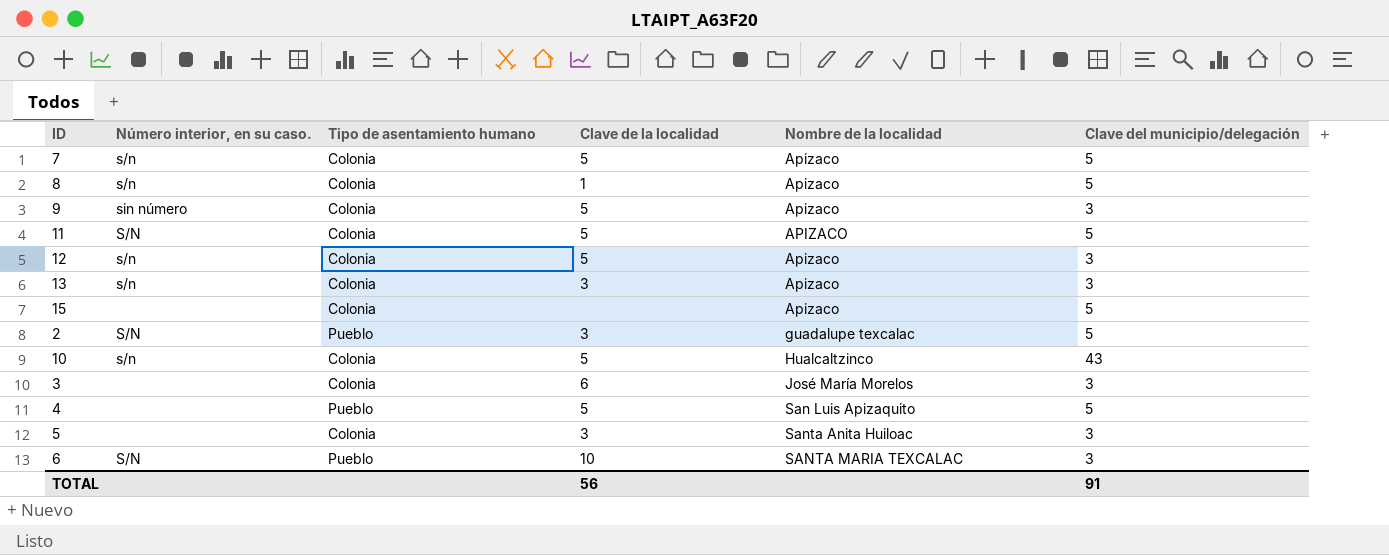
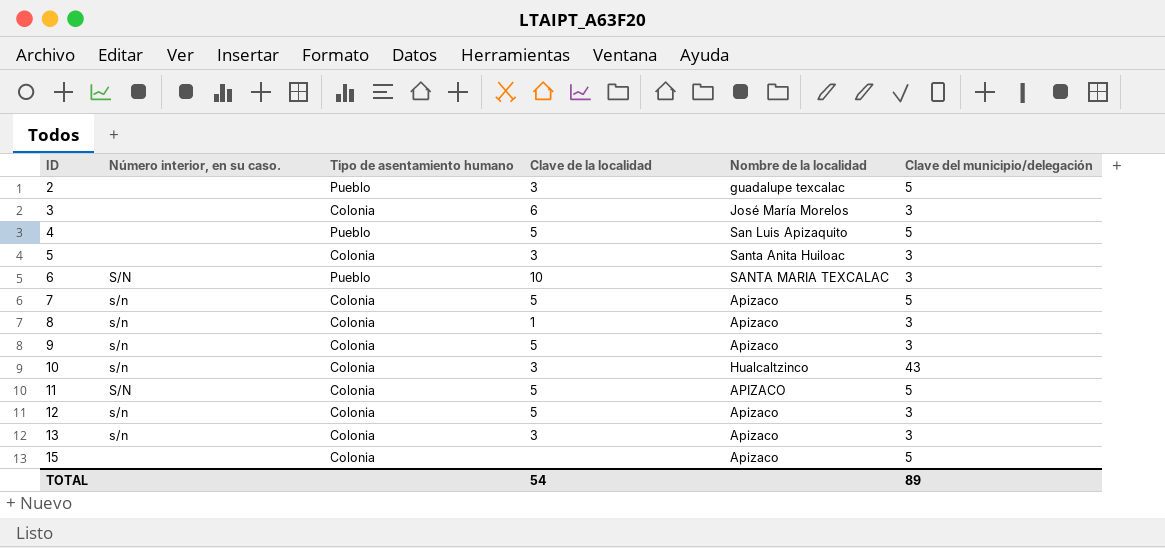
row order: Nombre de la localidad ascending -> ID ascending
2 | Número interior, en su caso.: S/N -> none
8 | Clave del municipio/delegación: 5 -> 3
9 | Número interior, en su caso.: sin número -> s/n
10 | Clave de la localidad: 5 -> 3
TOTAL | Clave de la localidad: 56 -> 54
TOTAL | Clave del municipio/delegación: 91 -> 89

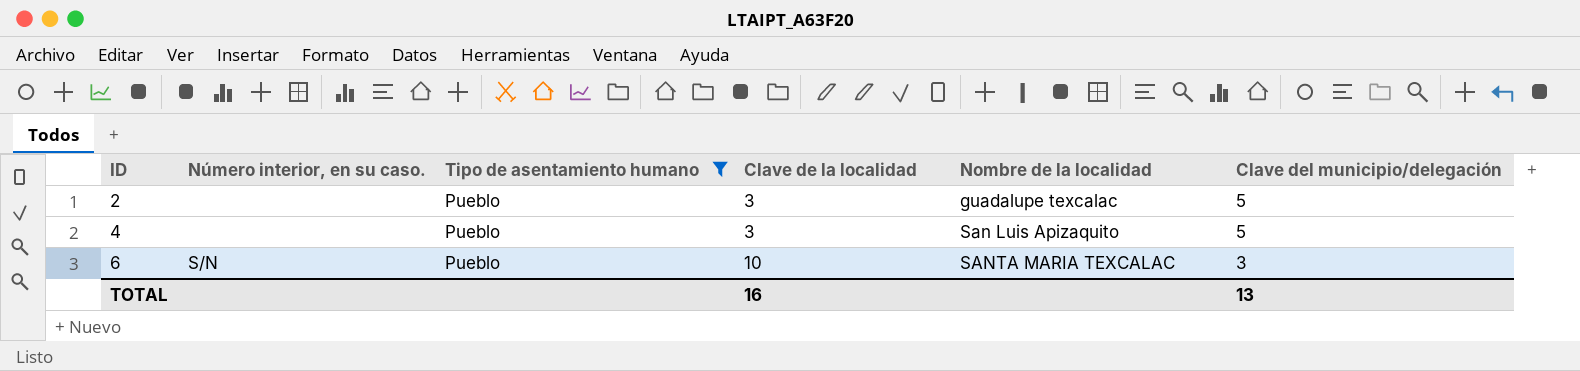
filter: none -> Tipo de asentamiento humano = Pueblo
4 | Clave de la localidad: 5 -> 3
TOTAL | Clave de la localidad: 54 -> 16
TOTAL | Clave del municipio/delegación: 89 -> 13

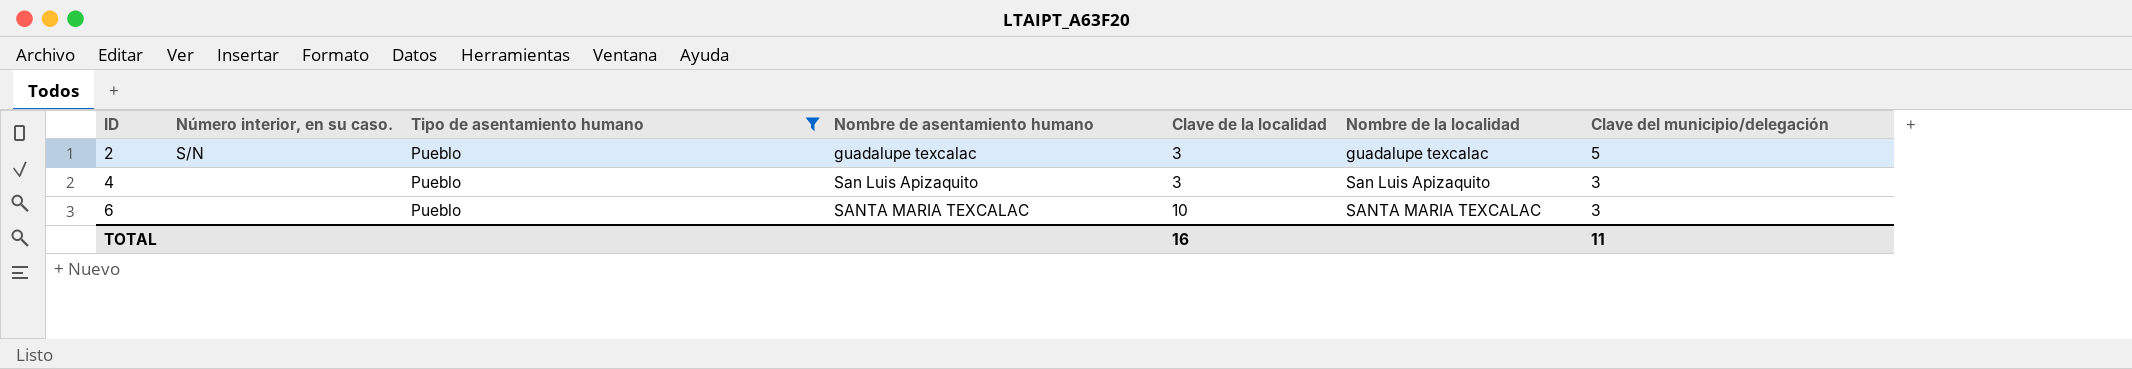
column Nombre de asentamiento humano | position: none -> 4
2 | Número interior, en su caso.: none -> S/N
4 | Clave del municipio/delegación: 5 -> 3
6 | Número interior, en su caso.: S/N -> none
TOTAL | Clave del municipio/delegación: 13 -> 11

